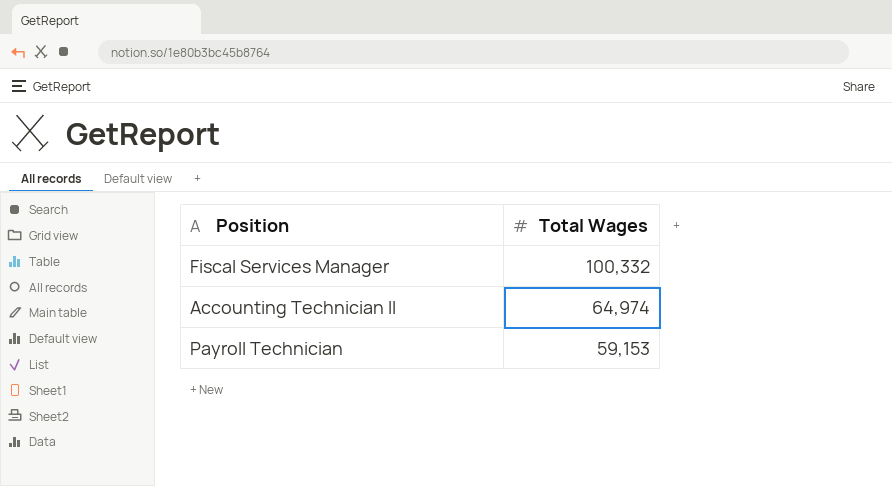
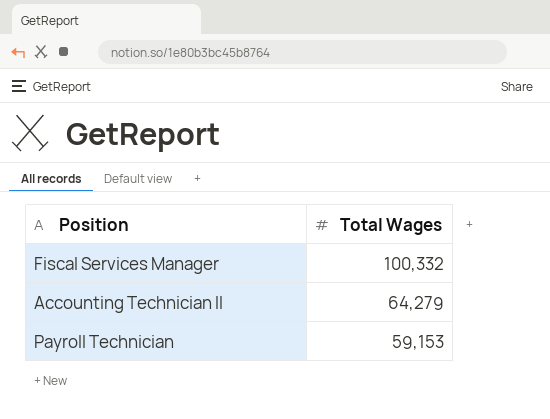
Accounting Technician II | Total Wages: 64,974 -> 64,279

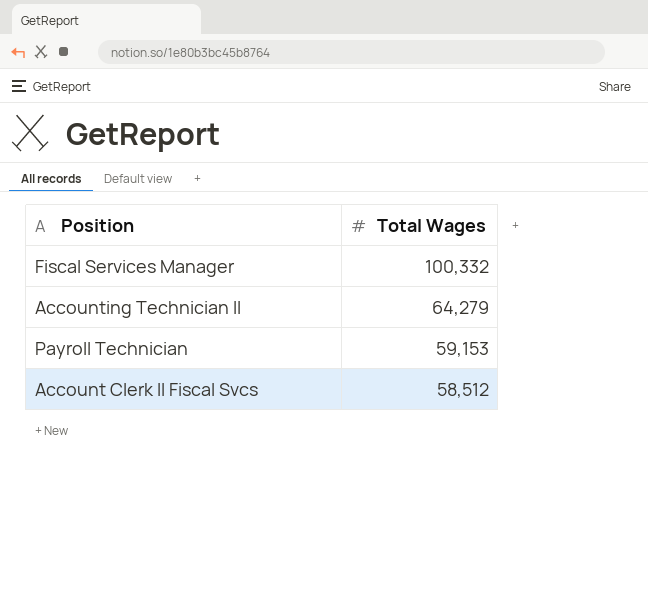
row Account Clerk II Fiscal Svcs: none -> 58,512

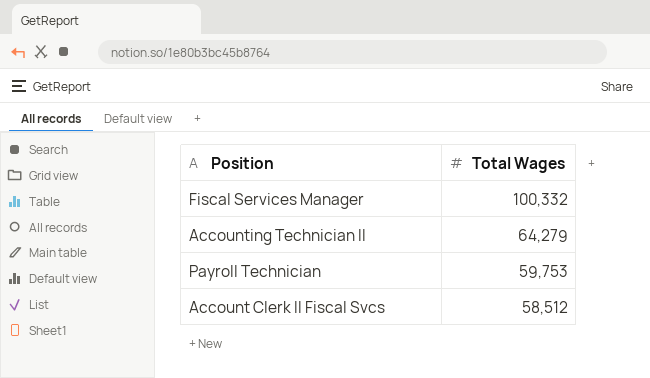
Payroll Technician | Total Wages: 59,153 -> 59,753

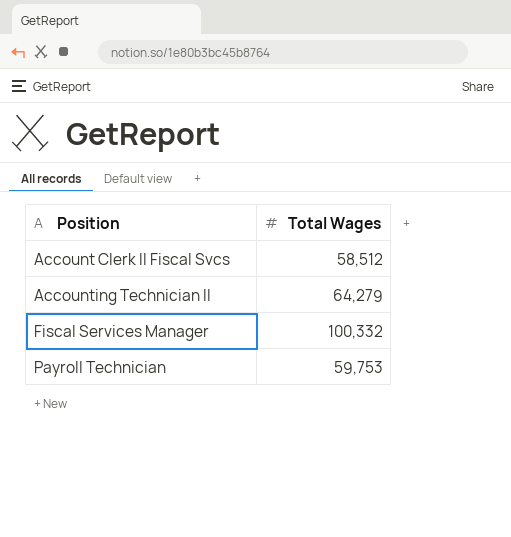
row order: Total Wages descending -> Position ascending

